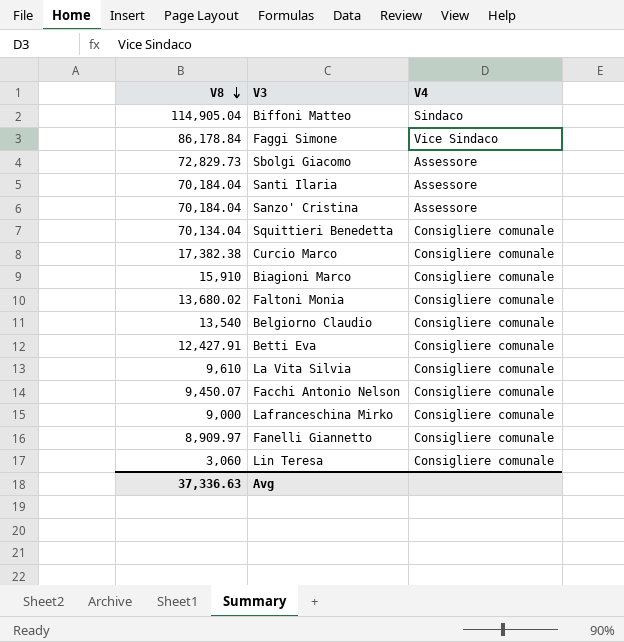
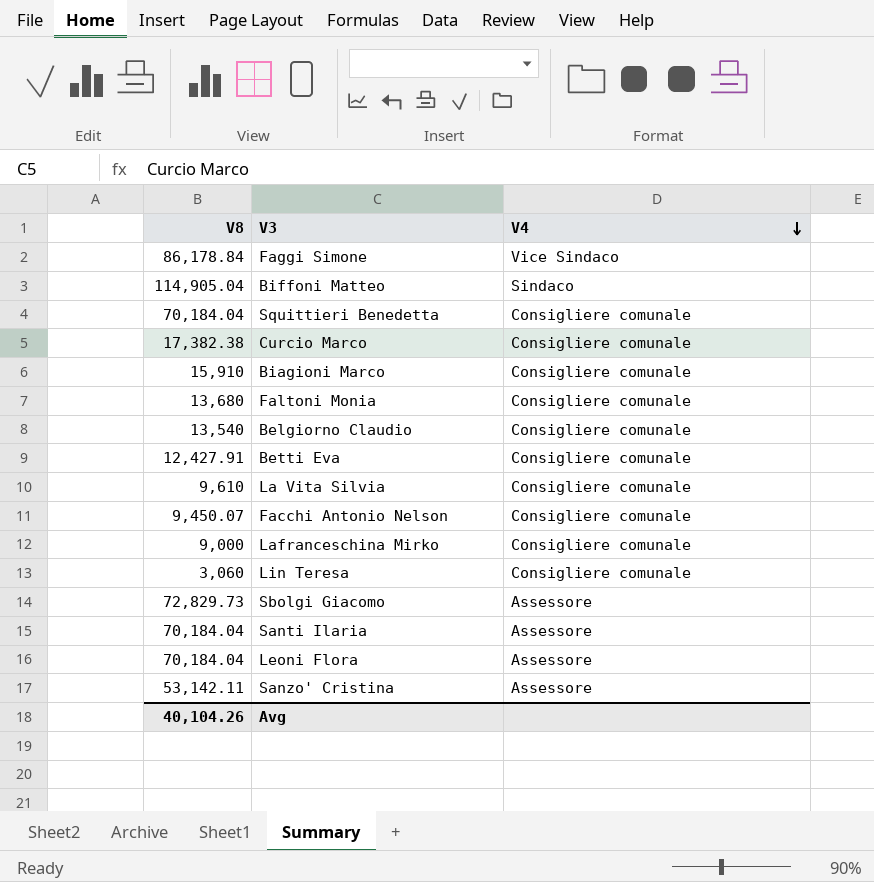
row order: V8 descending -> V4 descending
row Fanelli Giannetto: 8,909.97 | Consigliere comunale -> none
Squittieri Benedetta | V8: 70,134.04 -> 70,184.04
Faltoni Monia | V8: 13,680.02 -> 13,680
row Leoni Flora: none -> 70,184.04 | Assessore
Sanzo' Cristina | V8: 70,184.04 -> 53,142.11
Avg | V8: 37,336.63 -> 40,104.26

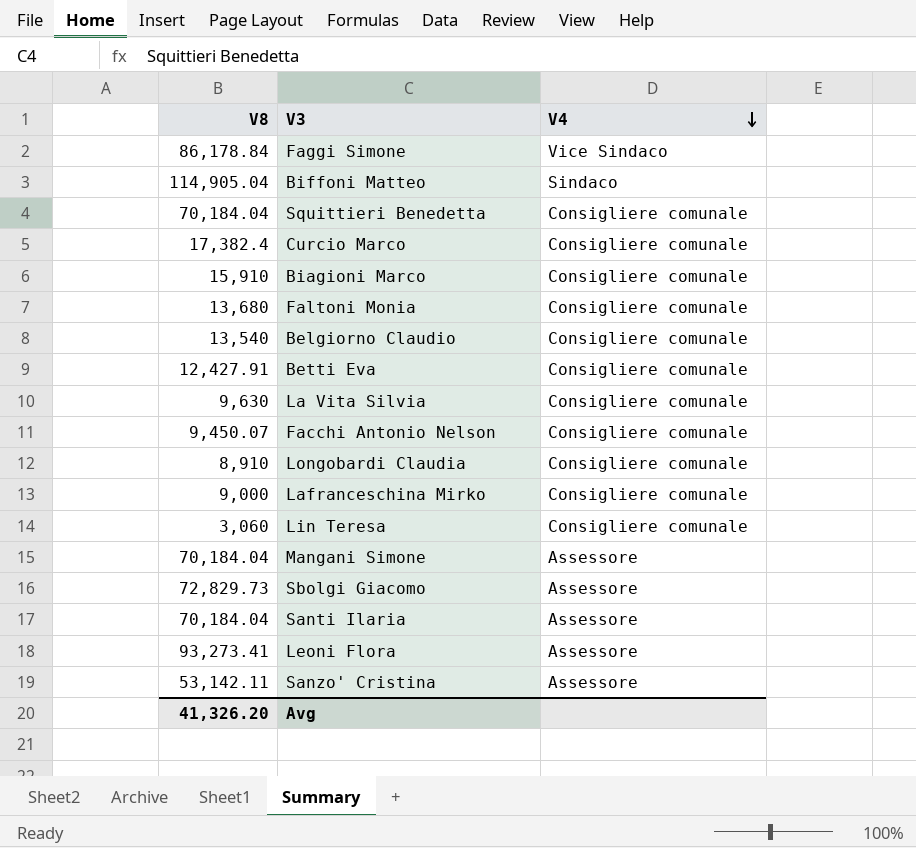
Curcio Marco | V8: 17,382.38 -> 17,382.4
La Vita Silvia | V8: 9,610 -> 9,630
row Longobardi Claudia: none -> 8,910 | Consigliere comunale
row Mangani Simone: none -> 70,184.04 | Assessore
Leoni Flora | V8: 70,184.04 -> 93,273.41
Avg | V8: 40,104.26 -> 41,326.20

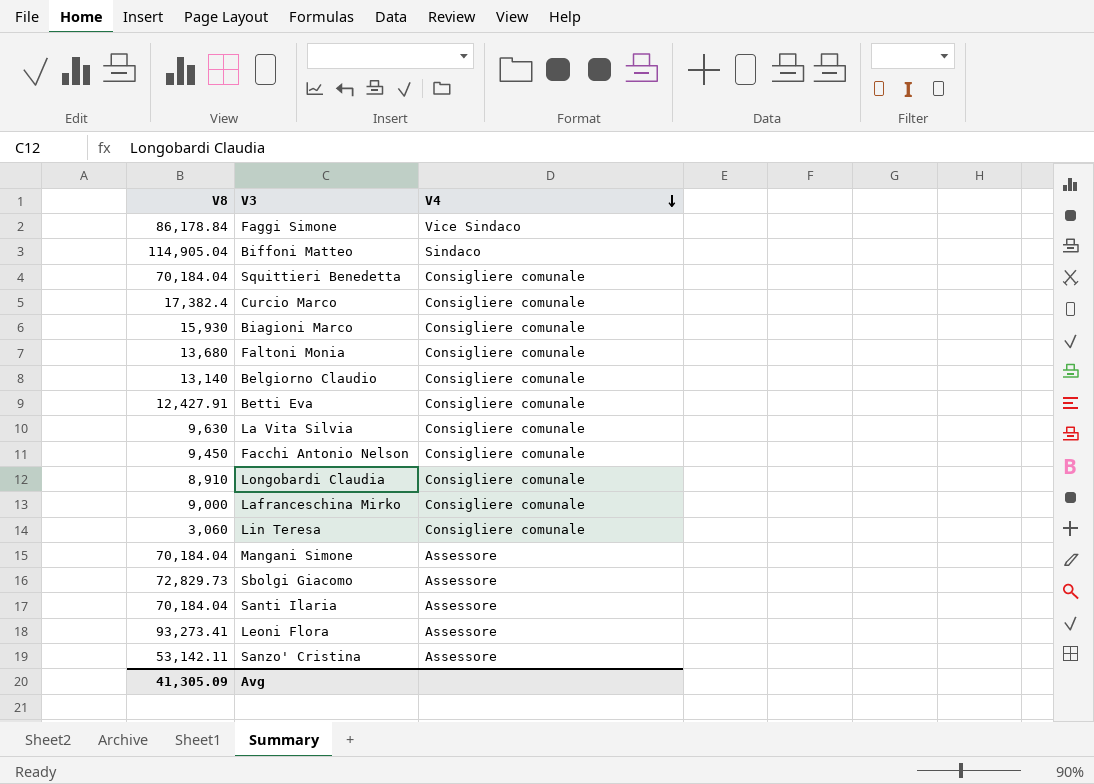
Biagioni Marco | V8: 15,910 -> 15,930
Belgiorno Claudio | V8: 13,540 -> 13,140
Facchi Antonio Nelson | V8: 9,450.07 -> 9,450
Avg | V8: 41,326.20 -> 41,305.09

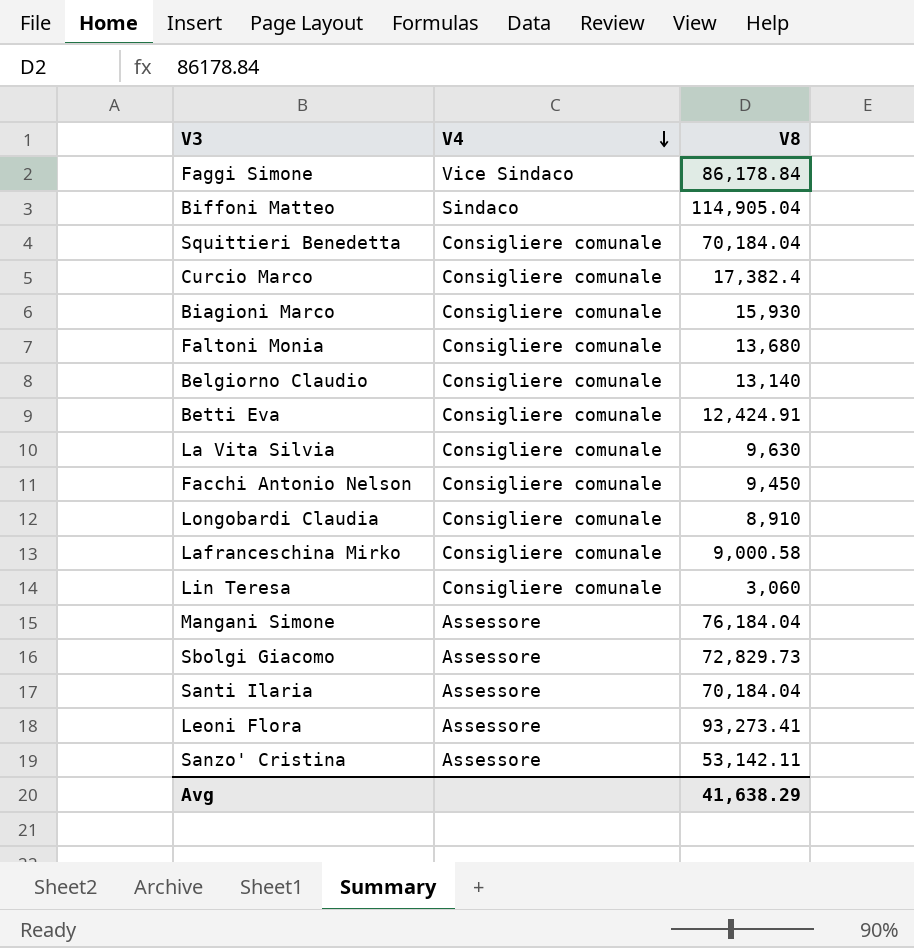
column V8 | position: 1 -> 3
Betti Eva | V8: 12,427.91 -> 12,424.91
Lafranceschina Mirko | V8: 9,000 -> 9,000.58
Mangani Simone | V8: 70,184.04 -> 76,184.04
Avg | V8: 41,305.09 -> 41,638.29

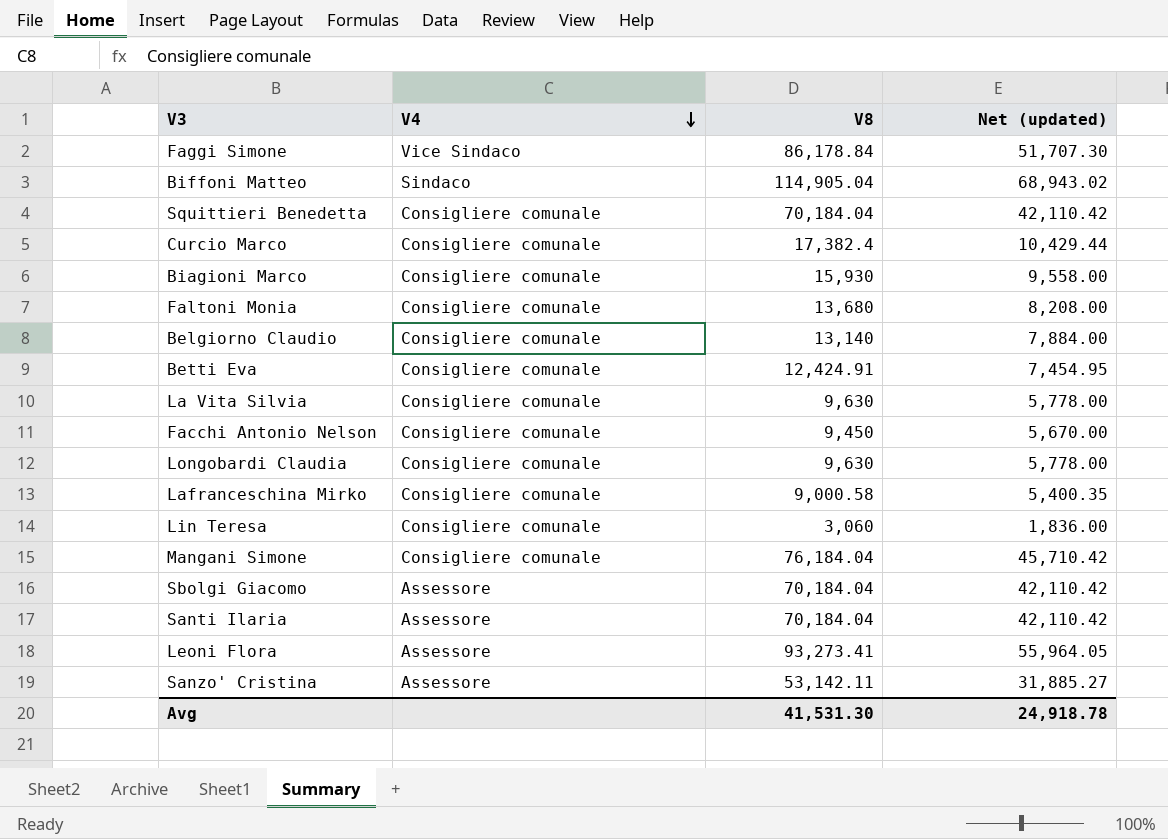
column Net (updated) | formula: none -> [V8] * 0.6
Longobardi Claudia | V8: 8,910 -> 9,630
Mangani Simone | V4: Assessore -> Consigliere comunale
Sbolgi Giacomo | V8: 72,829.73 -> 70,184.04
Avg | V8: 41,638.29 -> 41,531.30

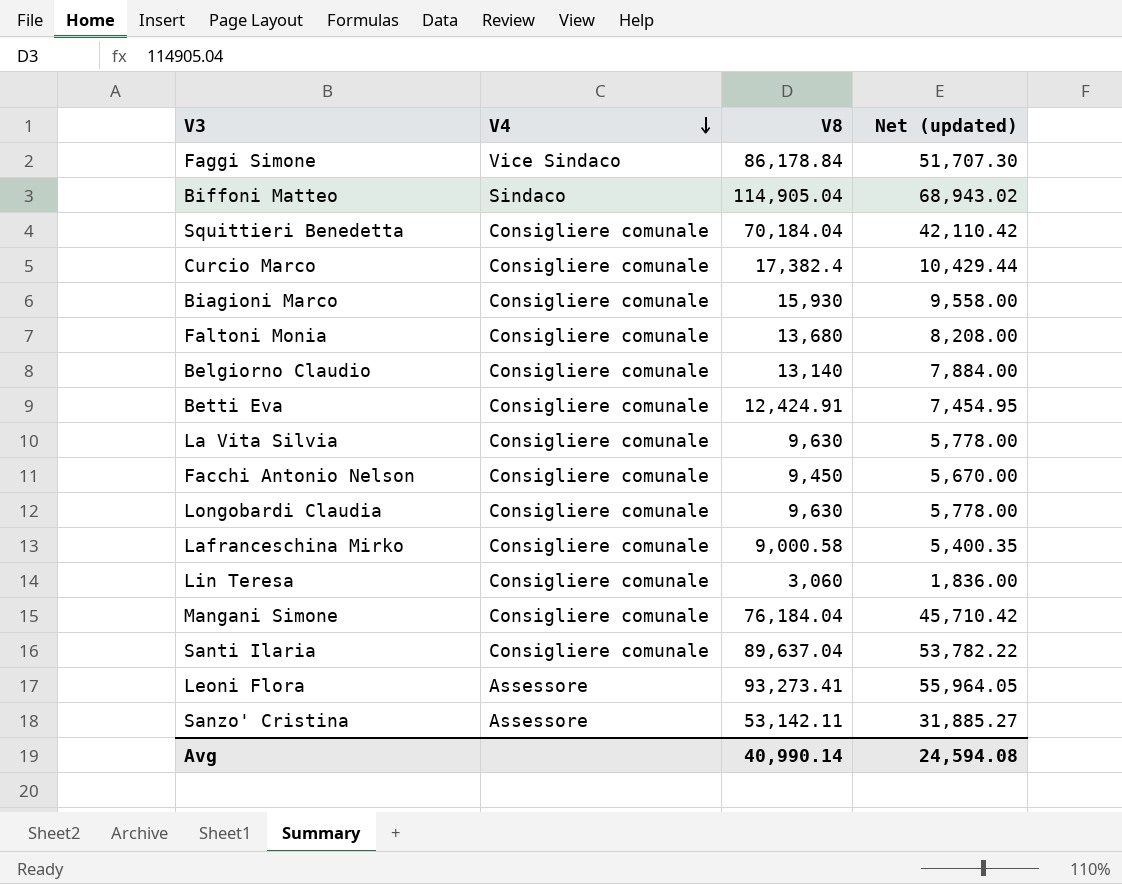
row Sbolgi Giacomo: Assessore | 70,184.04 | 42,110.42 -> none
Santi Ilaria | V4: Assessore -> Consigliere comunale
Santi Ilaria | V8: 70,184.04 -> 89,637.04
Santi Ilaria | Net (updated): 42,110.42 -> 53,782.22
Avg | V8: 41,531.30 -> 40,990.14
Avg | Net (updated): 24,918.78 -> 24,594.08

